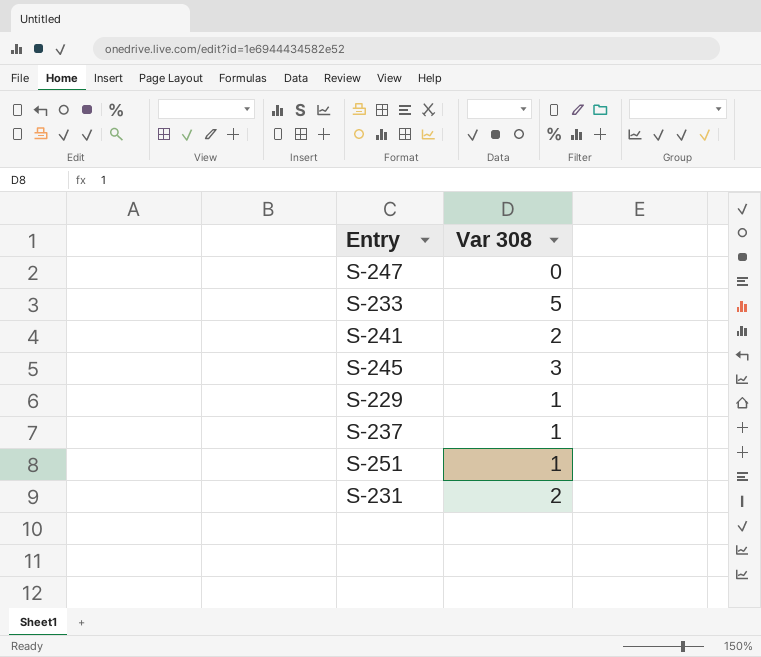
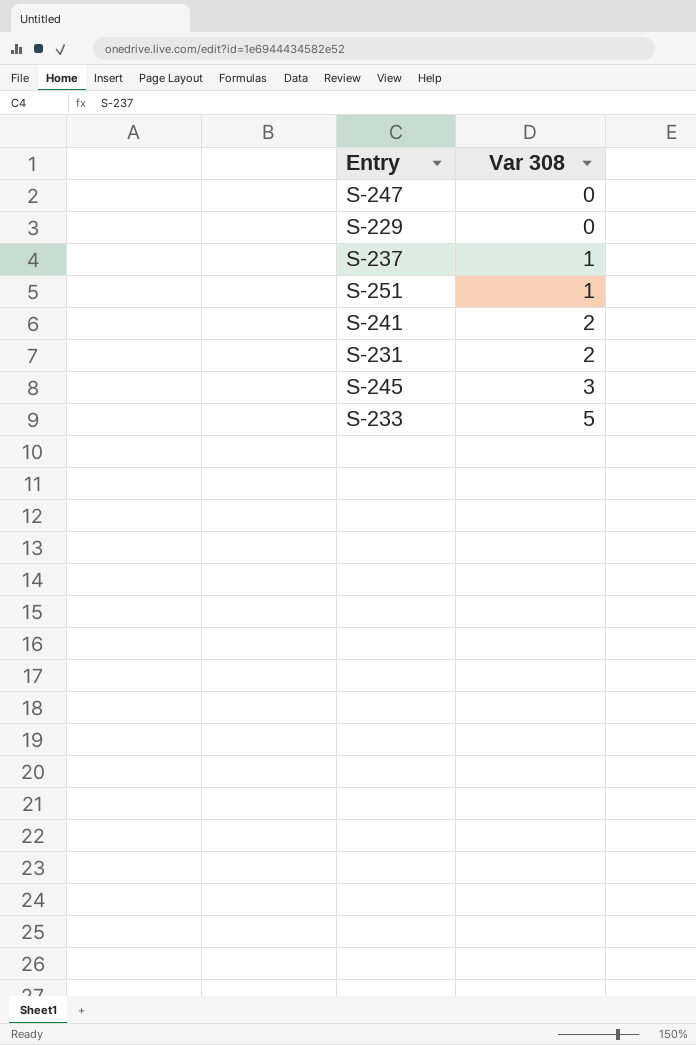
row order: none -> Var 308 ascending
S-229 | Var 308: 1 -> 0

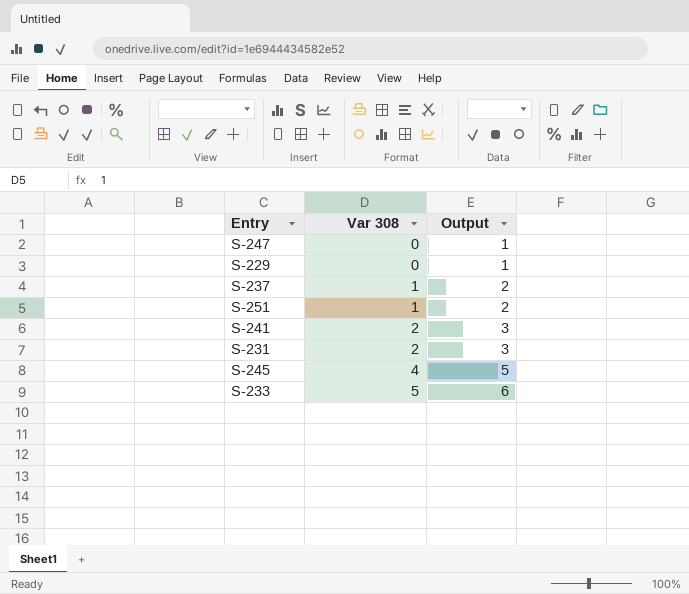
column Output | formula: none -> [Var 308] + 1
S-245 | Var 308: 3 -> 4

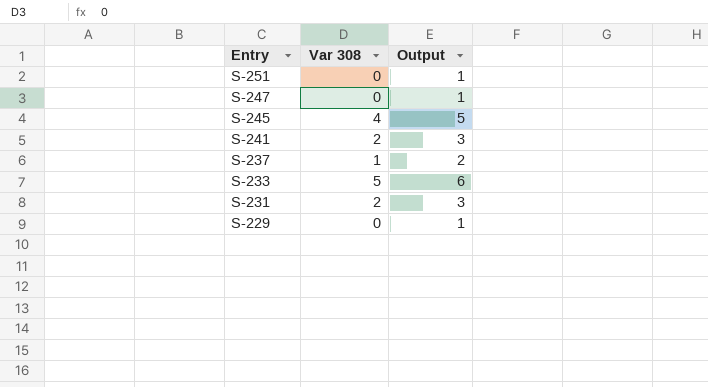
row order: Var 308 ascending -> Entry descending
S-251 | Var 308: 1 -> 0
S-251 | Output: 2 -> 1

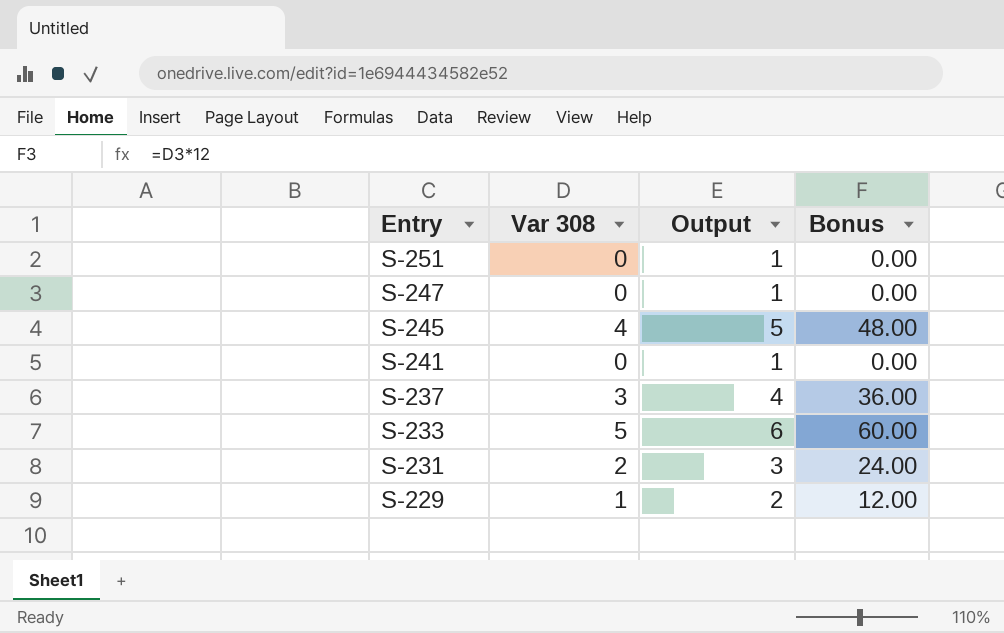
column Bonus | formula: none -> [Var 308] * 12
S-241 | Var 308: 2 -> 0
S-241 | Output: 3 -> 1
S-237 | Var 308: 1 -> 3
S-237 | Output: 2 -> 4
S-229 | Var 308: 0 -> 1
S-229 | Output: 1 -> 2

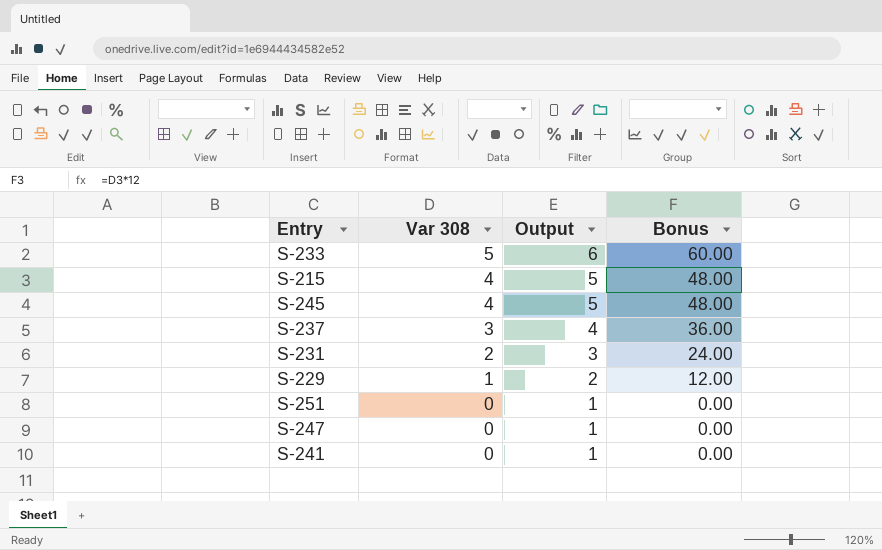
row order: Entry descending -> Var 308 descending
row S-215: none -> 4 | 5 | 48.00

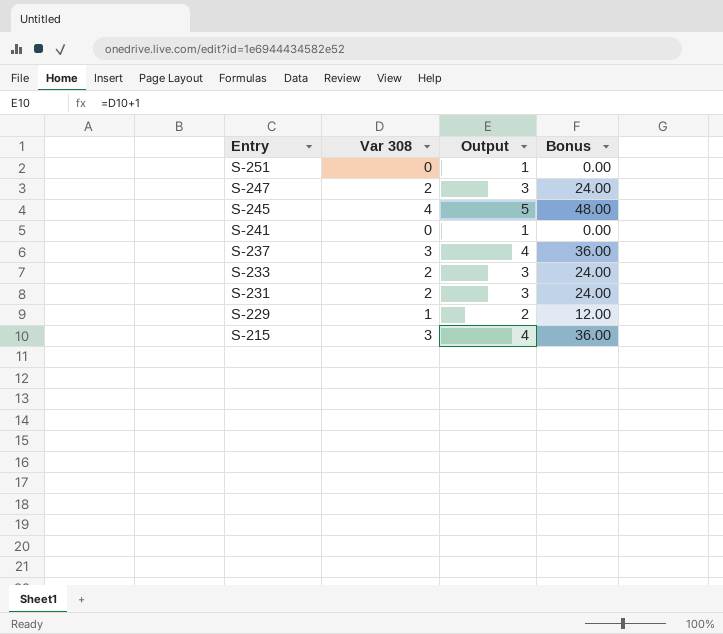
row order: Var 308 descending -> Entry descending
S-247 | Var 308: 0 -> 2
S-247 | Output: 1 -> 3
S-247 | Bonus: 0.00 -> 24.00
S-233 | Var 308: 5 -> 2
S-233 | Output: 6 -> 3
S-233 | Bonus: 60.00 -> 24.00
S-215 | Var 308: 4 -> 3
S-215 | Output: 5 -> 4
S-215 | Bonus: 48.00 -> 36.00

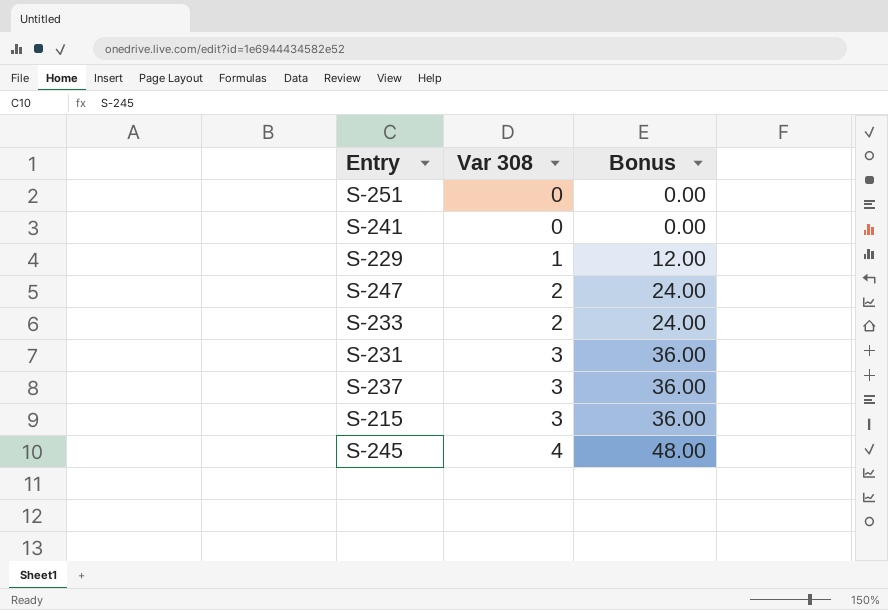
row order: Entry descending -> Var 308 ascending
column Output | formula: [Var 308] + 1 -> none
S-231 | Var 308: 2 -> 3
S-231 | Bonus: 24.00 -> 36.00

